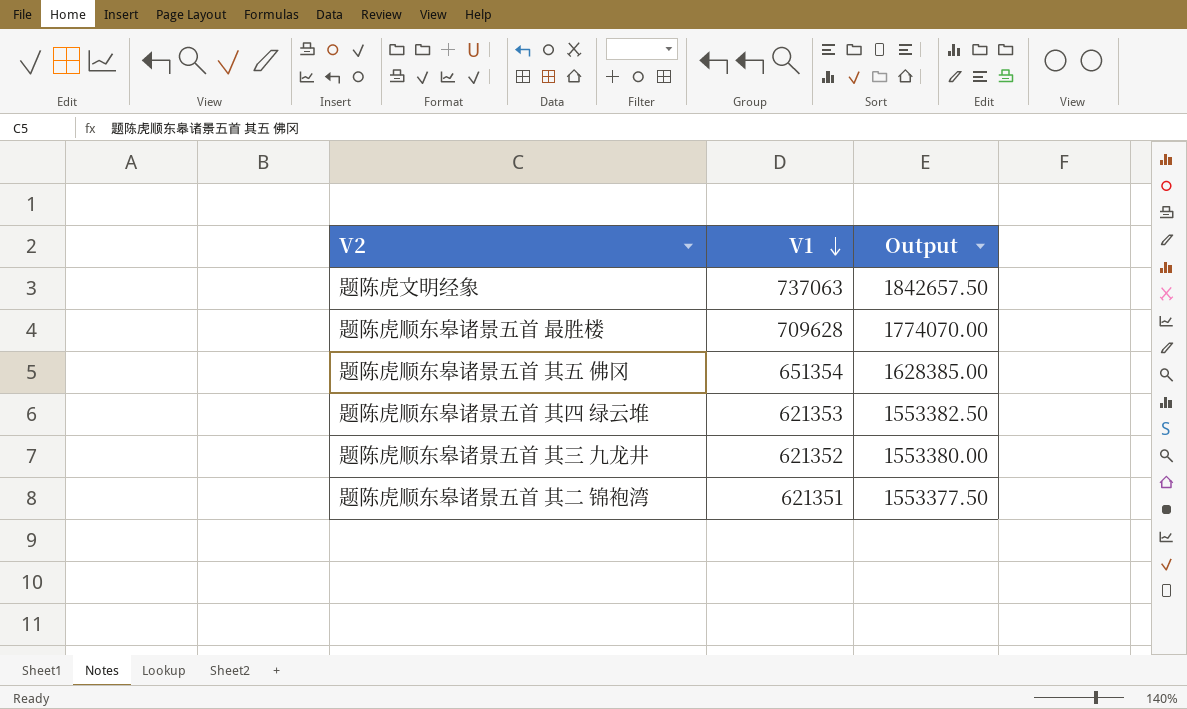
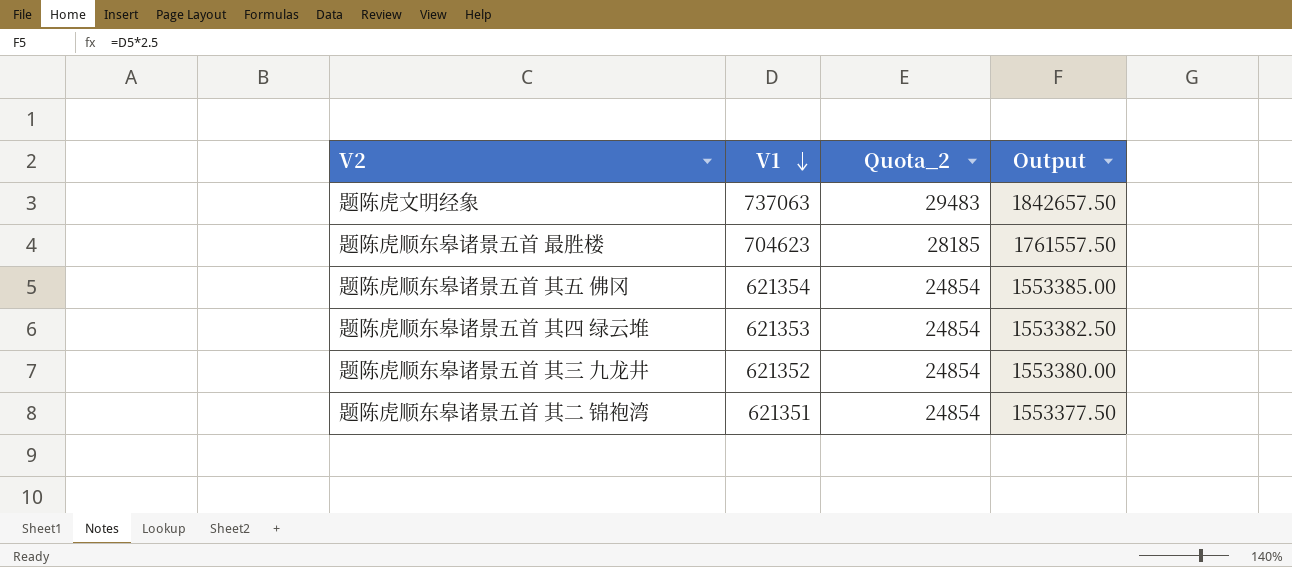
column Quota_2 | formula: none -> [V1] * 0.04
题陈虎顺东皋诸景五首 最胜楼 | V1: 709628 -> 704623
题陈虎顺东皋诸景五首 最胜楼 | Output: 1774070.00 -> 1761557.50
题陈虎顺东皋诸景五首 其五 佛冈 | V1: 651354 -> 621354
题陈虎顺东皋诸景五首 其五 佛冈 | Output: 1628385.00 -> 1553385.00

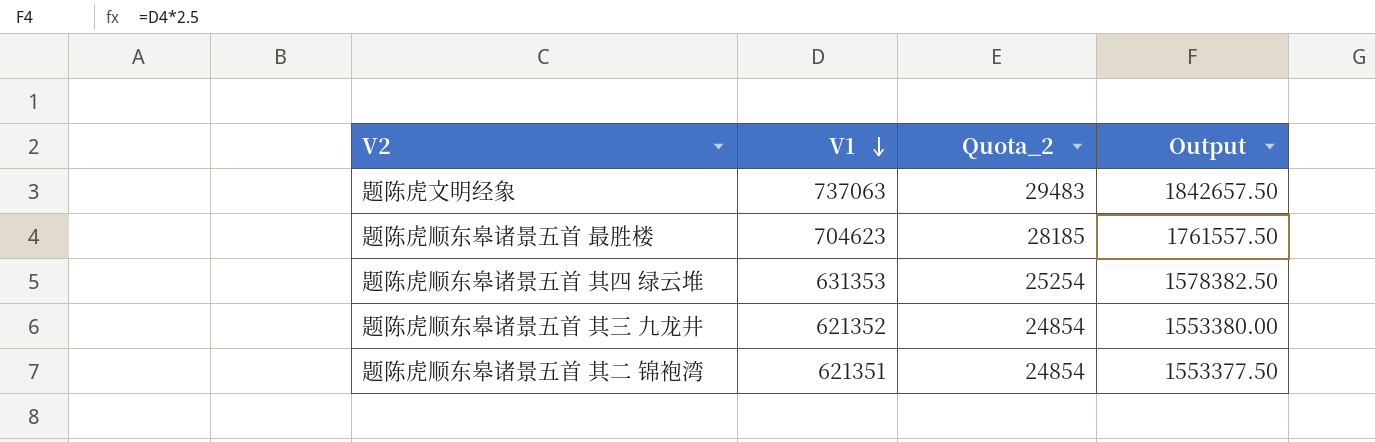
row 题陈虎顺东皋诸景五首 其五 佛冈: 621354 | 24854 | 1553385.00 -> none
题陈虎顺东皋诸景五首 其四 绿云堆 | V1: 621353 -> 631353
题陈虎顺东皋诸景五首 其四 绿云堆 | Quota_2: 24854 -> 25254
题陈虎顺东皋诸景五首 其四 绿云堆 | Output: 1553382.50 -> 1578382.50

